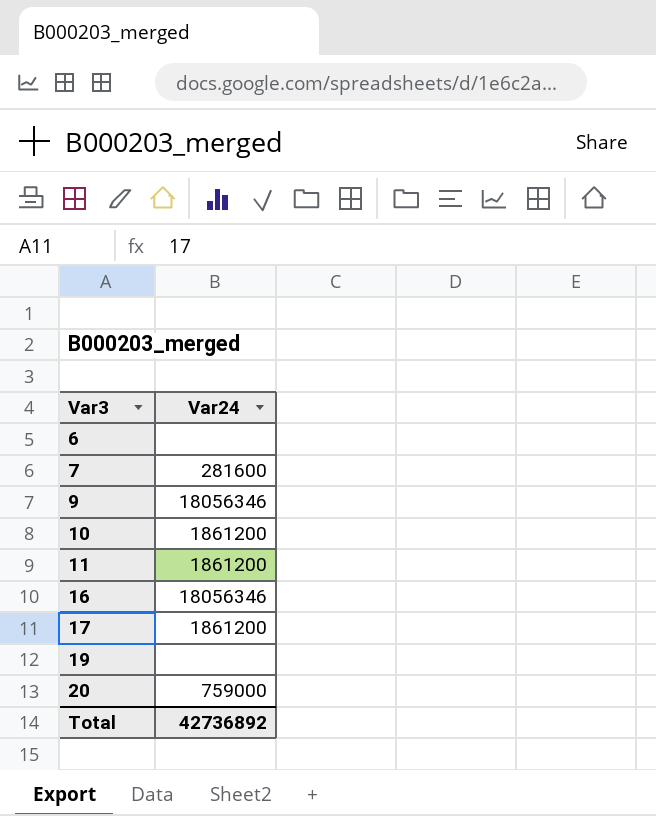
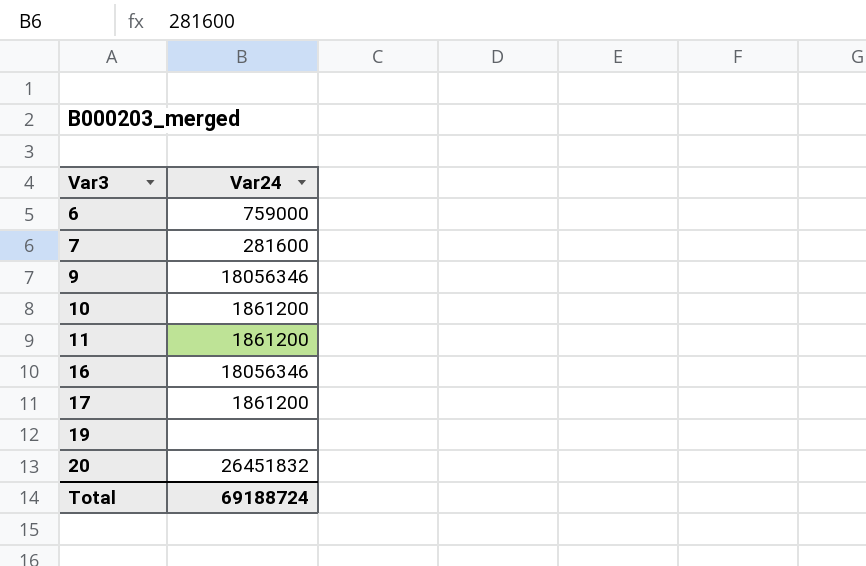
6 | Var24: none -> 759000
20 | Var24: 759000 -> 26451832
Total | Var24: 42736892 -> 69188724

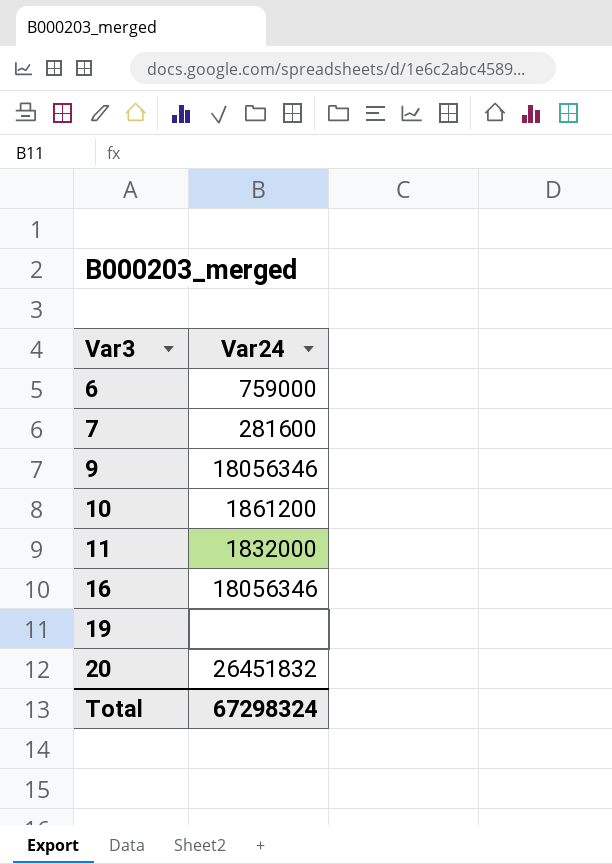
row 17: 1861200 -> none
11 | Var24: 1861200 -> 1832000
Total | Var24: 69188724 -> 67298324

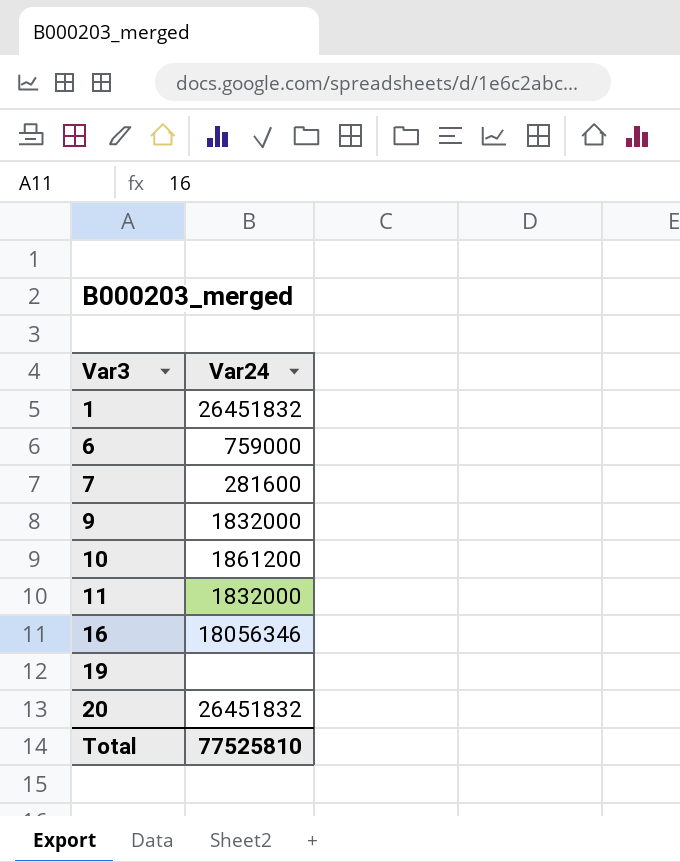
row 1: none -> 26451832
9 | Var24: 18056346 -> 1832000
Total | Var24: 67298324 -> 77525810

